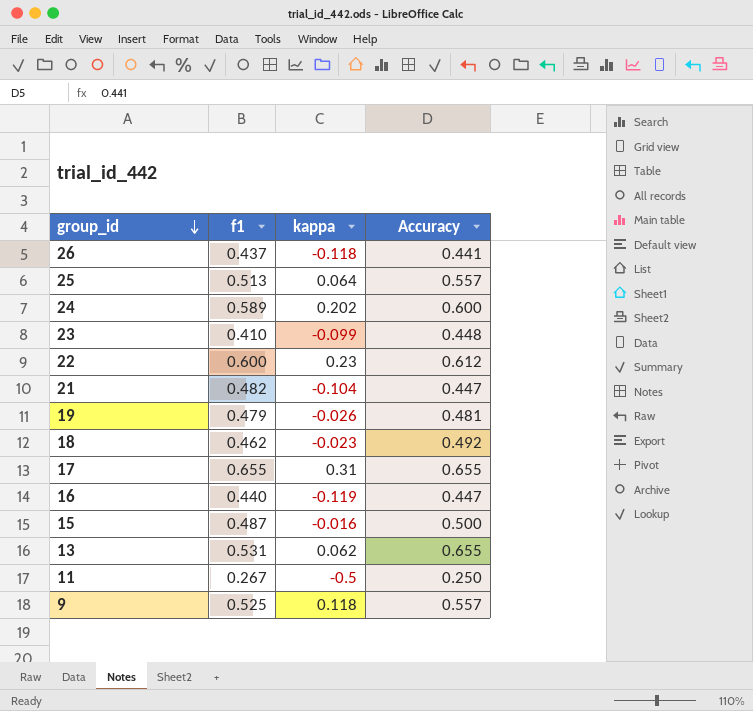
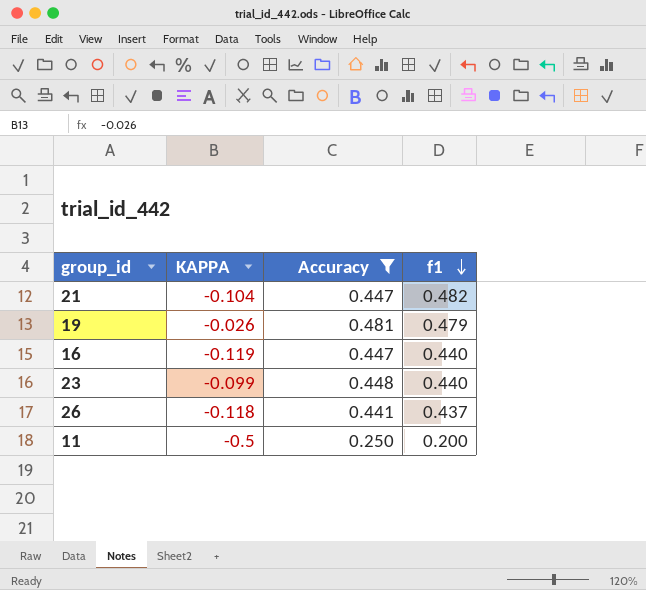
filter: none -> Accuracy <= 0.481
row order: group_id descending -> f1 descending
column name: kappa -> KAPPA
column f1 | position: 2 -> 4
23 | f1: 0.410 -> 0.440
11 | f1: 0.267 -> 0.200

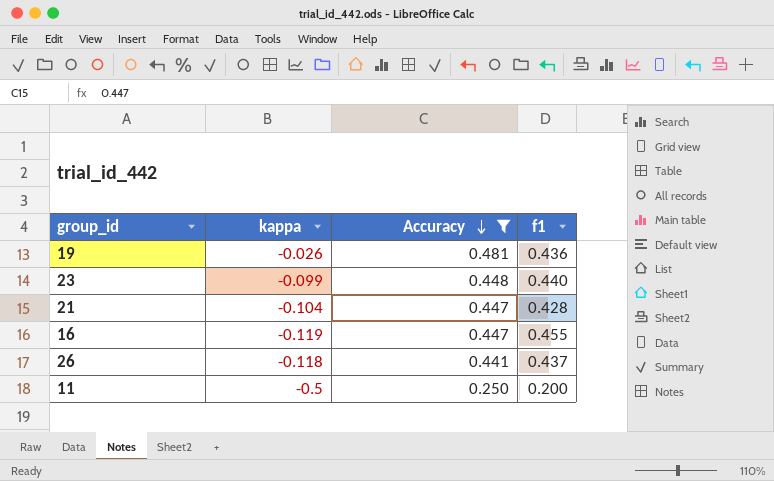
row order: f1 descending -> Accuracy descending
column name: KAPPA -> kappa
19 | f1: 0.479 -> 0.436
21 | f1: 0.482 -> 0.428
16 | f1: 0.440 -> 0.455

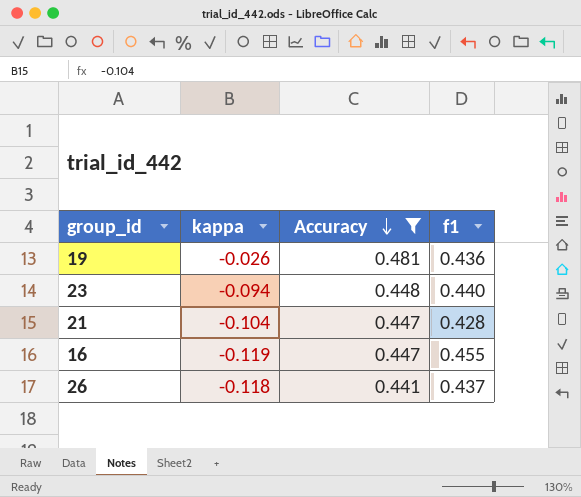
row 11: -0.5 | 0.250 | 0.200 -> none
23 | kappa: -0.099 -> -0.094

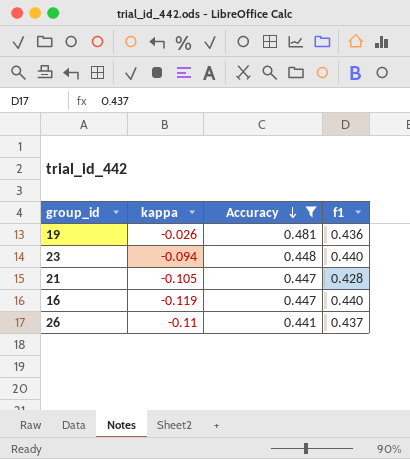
21 | kappa: -0.104 -> -0.105
16 | f1: 0.455 -> 0.440
26 | kappa: -0.118 -> -0.11

